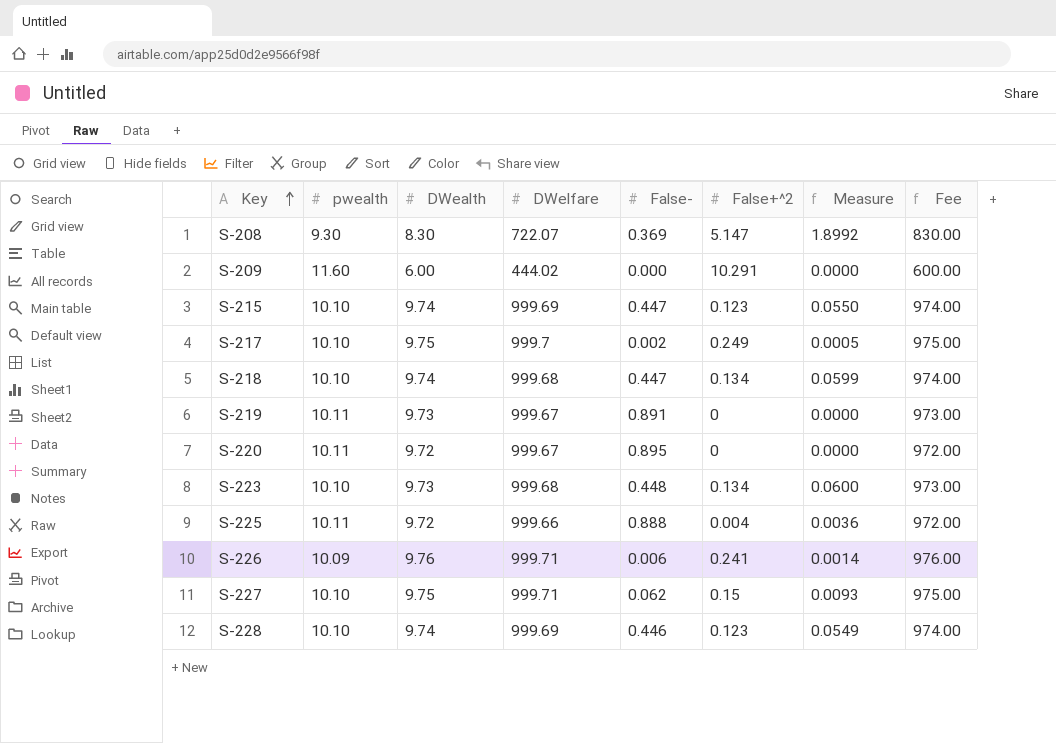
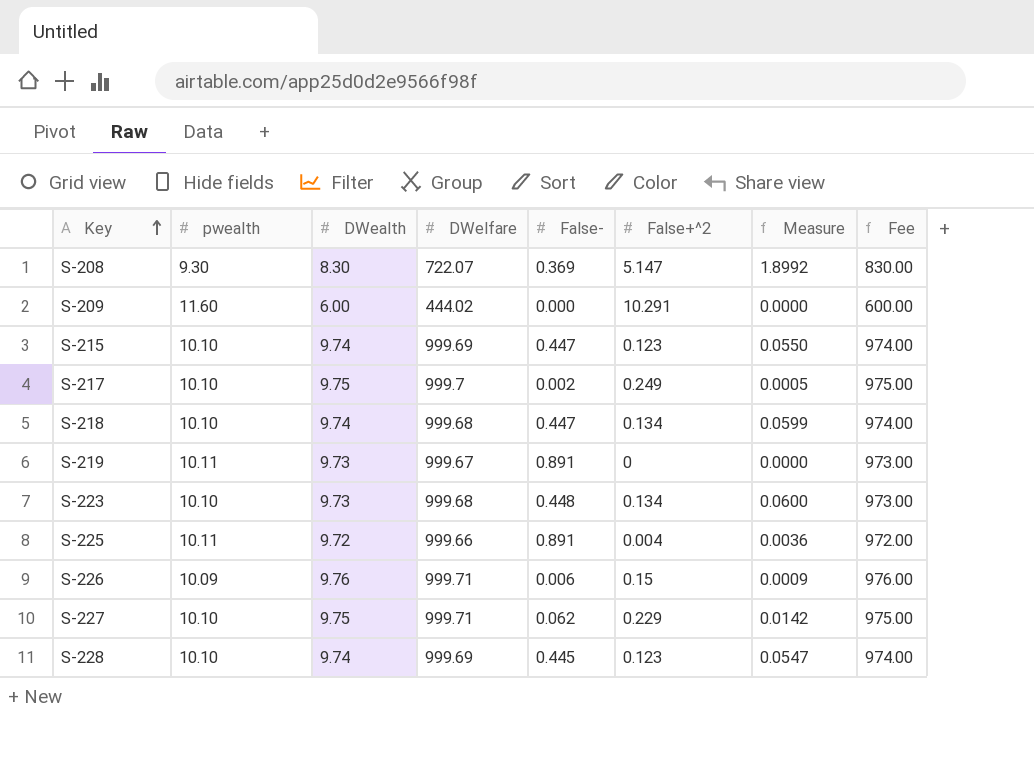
row S-220: 10.11 | 9.72 | 999.67 | 0.895 | 0 | 0.0000 | 972.00 -> none
S-225 | False-: 0.888 -> 0.891
S-226 | False+^2: 0.241 -> 0.15
S-226 | Measure: 0.0014 -> 0.0009
S-227 | False+^2: 0.15 -> 0.229
S-227 | Measure: 0.0093 -> 0.0142
S-228 | False-: 0.446 -> 0.445
S-228 | Measure: 0.0549 -> 0.0547

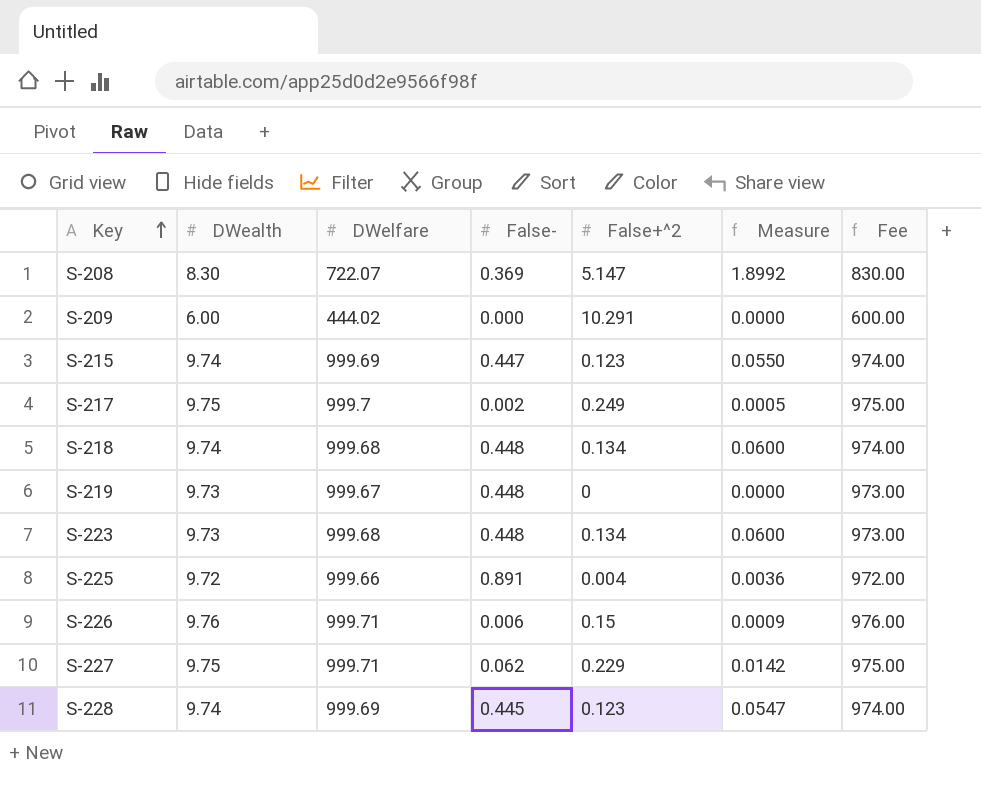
column pwealth | position: 2 -> none
S-218 | False-: 0.447 -> 0.448
S-218 | Measure: 0.0599 -> 0.0600
S-219 | False-: 0.891 -> 0.448

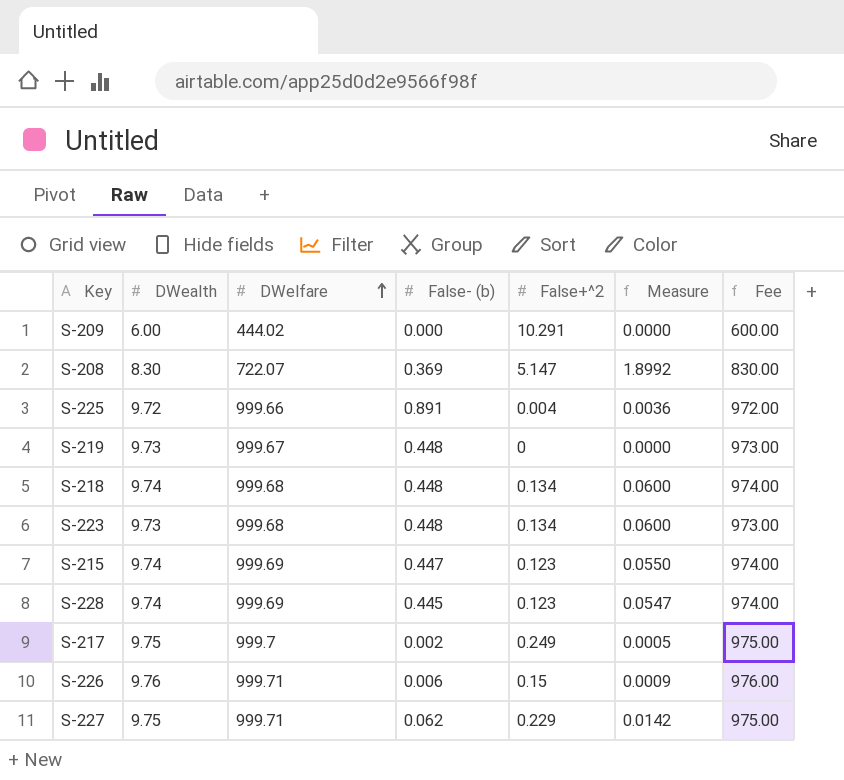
row order: Key ascending -> DWelfare ascending
column name: False- -> False- (b)

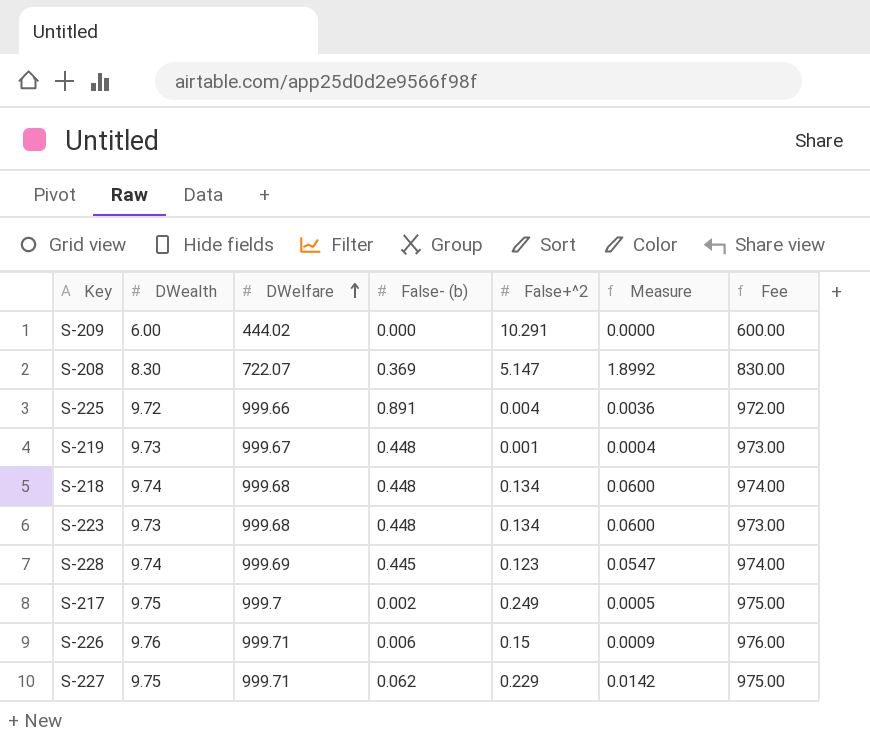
row S-215: 9.74 | 999.69 | 0.447 | 0.123 | 0.0550 | 974.00 -> none
S-219 | False+^2: 0 -> 0.001
S-219 | Measure: 0.0000 -> 0.0004

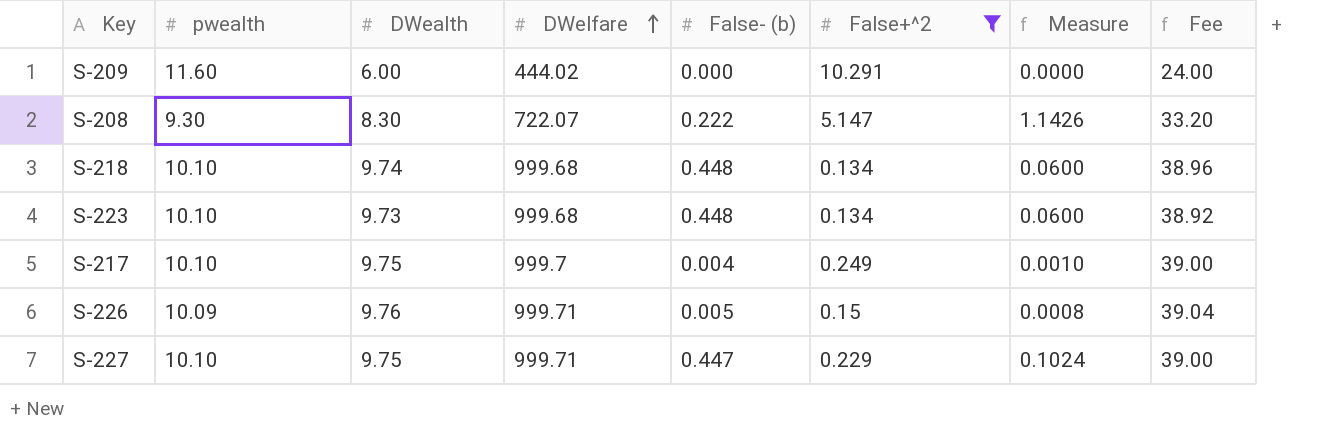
filter: none -> False+^2 >= 0.134
column pwealth | position: none -> 2
column Fee | formula: [DWealth] * 100 -> [DWealth] * 4
S-208 | False- (b): 0.369 -> 0.222
S-208 | Measure: 1.8992 -> 1.1426
S-217 | False- (b): 0.002 -> 0.004
S-217 | Measure: 0.0005 -> 0.0010
S-226 | False- (b): 0.006 -> 0.005
S-226 | Measure: 0.0009 -> 0.0008
S-227 | False- (b): 0.062 -> 0.447
S-227 | Measure: 0.0142 -> 0.1024

